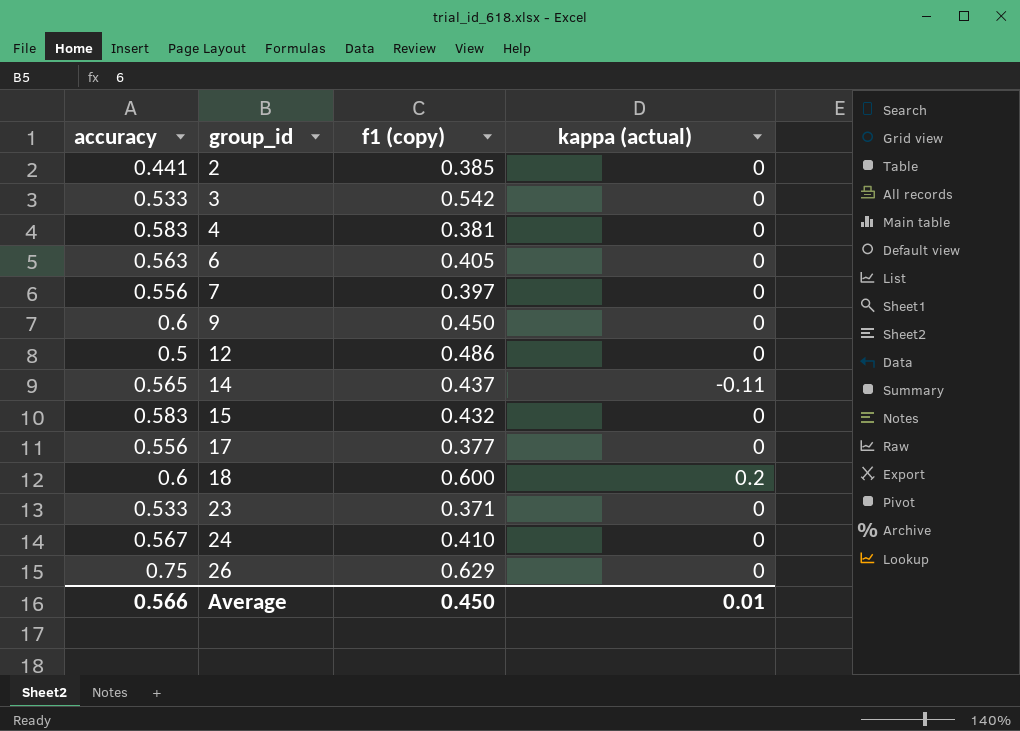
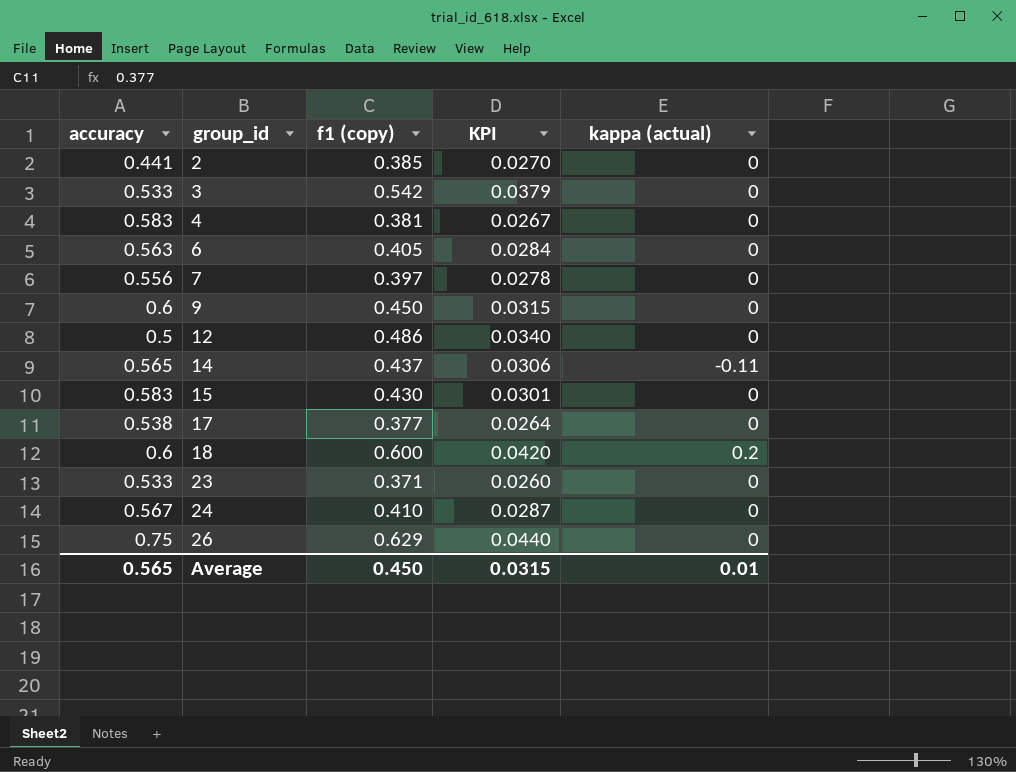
column KPI | formula: none -> [f1 (copy)] * 0.07
15 | f1 (copy): 0.432 -> 0.430
17 | accuracy: 0.556 -> 0.538
Average | accuracy: 0.566 -> 0.565

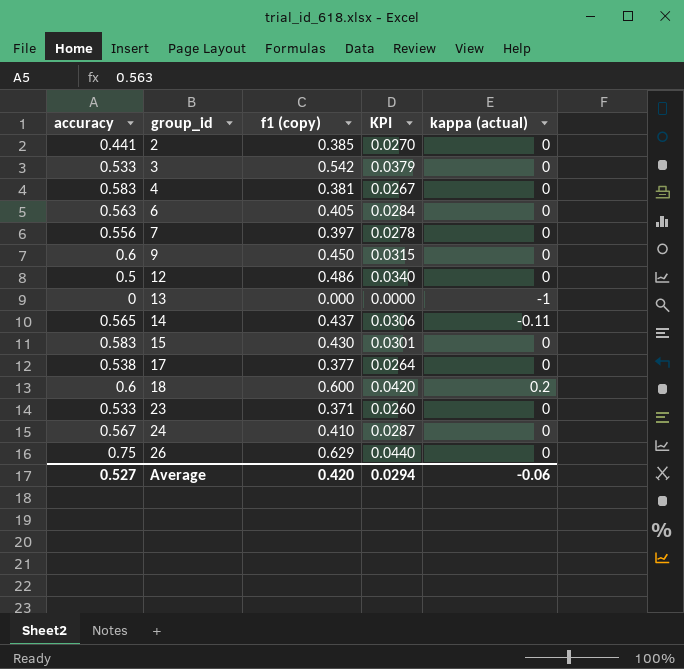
row 13: none -> 0 | 0.000 | 0.0000 | -1
Average | accuracy: 0.565 -> 0.527
Average | f1 (copy): 0.450 -> 0.420
Average | KPI: 0.0315 -> 0.0294
Average | kappa (actual): 0.01 -> -0.06

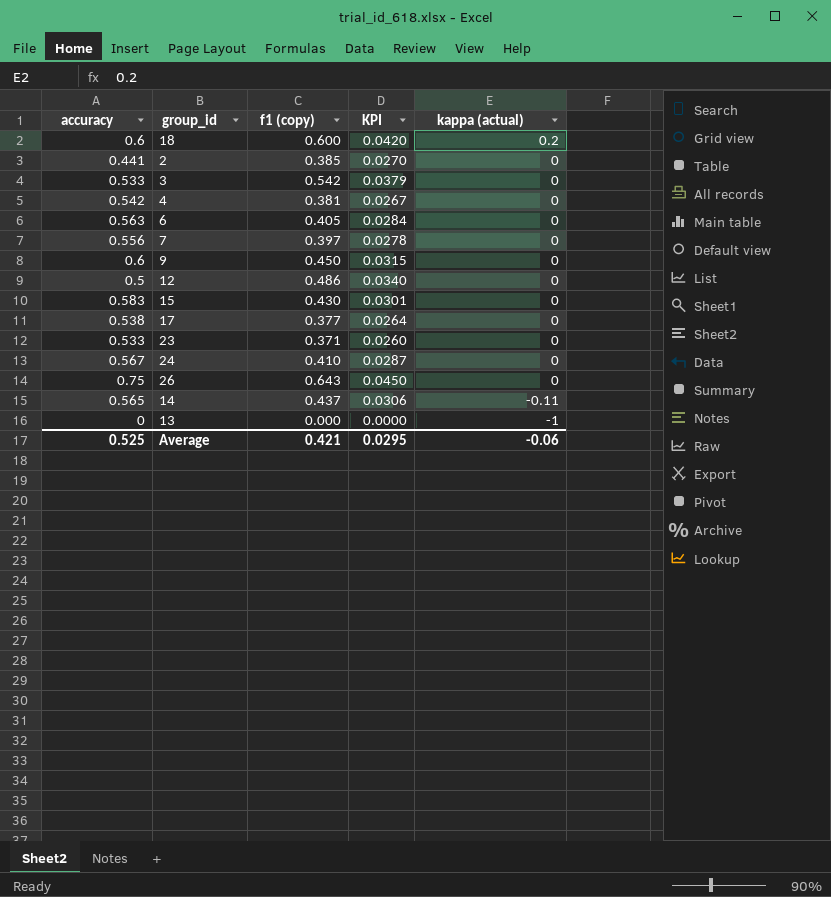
row order: group_id ascending -> kappa (actual) descending
4 | accuracy: 0.583 -> 0.542
26 | f1 (copy): 0.629 -> 0.643
26 | KPI: 0.0440 -> 0.0450
Average | accuracy: 0.527 -> 0.525
Average | f1 (copy): 0.420 -> 0.421
Average | KPI: 0.0294 -> 0.0295

